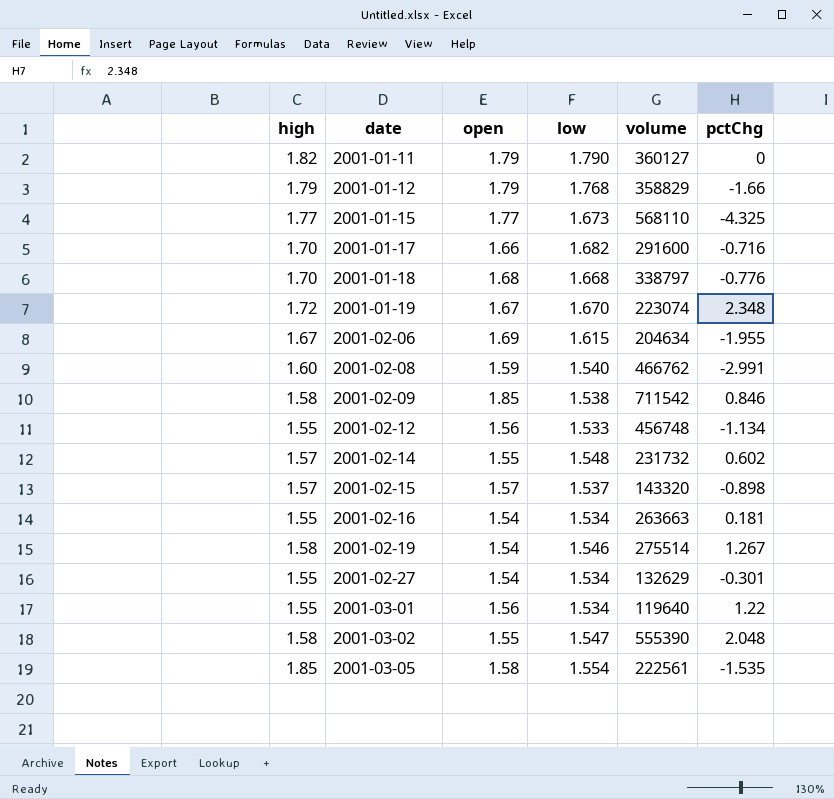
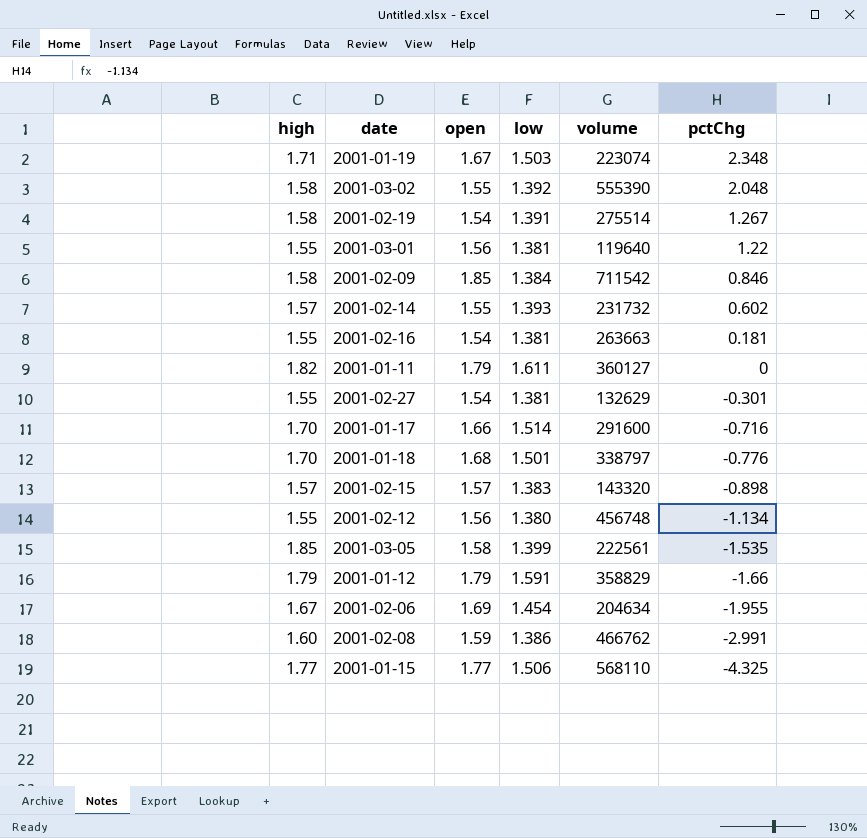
row order: date ascending -> pctChg descending
2001-01-19 | high: 1.72 -> 1.71
2001-01-19 | low: 1.670 -> 1.503
2001-03-02 | low: 1.547 -> 1.392
2001-02-19 | low: 1.546 -> 1.391
2001-03-01 | low: 1.534 -> 1.381
2001-02-09 | low: 1.538 -> 1.384
2001-02-14 | low: 1.548 -> 1.393
2001-02-16 | low: 1.534 -> 1.381
2001-01-11 | low: 1.790 -> 1.611
2001-02-27 | low: 1.534 -> 1.381
2001-01-17 | low: 1.682 -> 1.514
2001-01-18 | low: 1.668 -> 1.501
2001-02-15 | low: 1.537 -> 1.383
2001-02-12 | low: 1.533 -> 1.380
2001-03-05 | low: 1.554 -> 1.399
2001-01-12 | low: 1.768 -> 1.591
2001-02-06 | low: 1.615 -> 1.454
2001-02-08 | low: 1.540 -> 1.386
2001-01-15 | low: 1.673 -> 1.506

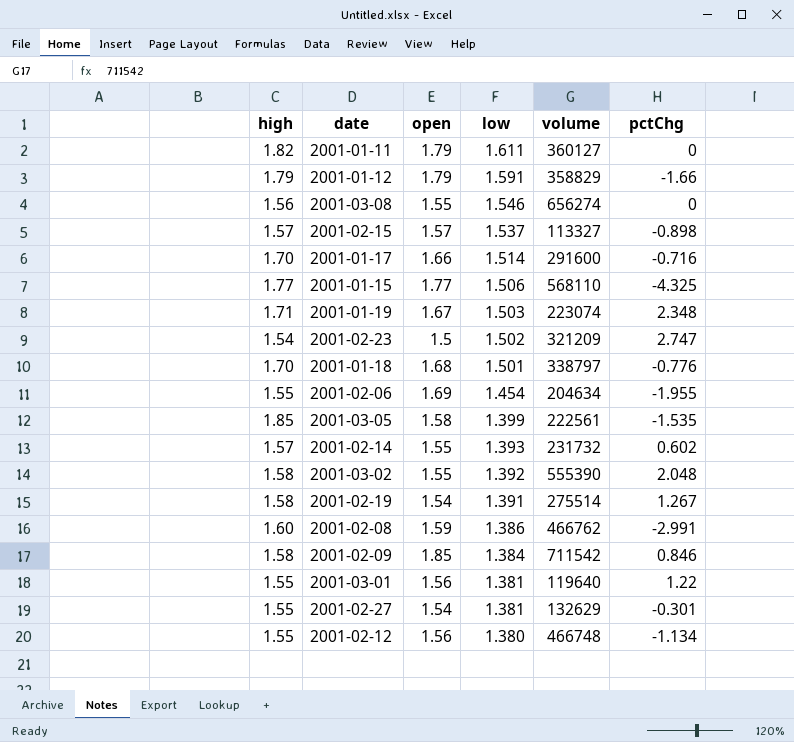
row order: pctChg descending -> low descending
row 2001-02-16: 1.55 | 1.54 | 1.381 | 263663 | 0.181 -> none
row 2001-03-08: none -> 1.56 | 1.55 | 1.546 | 656274 | 0
2001-02-15 | low: 1.383 -> 1.537
2001-02-15 | volume: 143320 -> 113327
row 2001-02-23: none -> 1.54 | 1.5 | 1.502 | 321209 | 2.747
2001-02-06 | high: 1.67 -> 1.55
2001-02-12 | volume: 456748 -> 466748

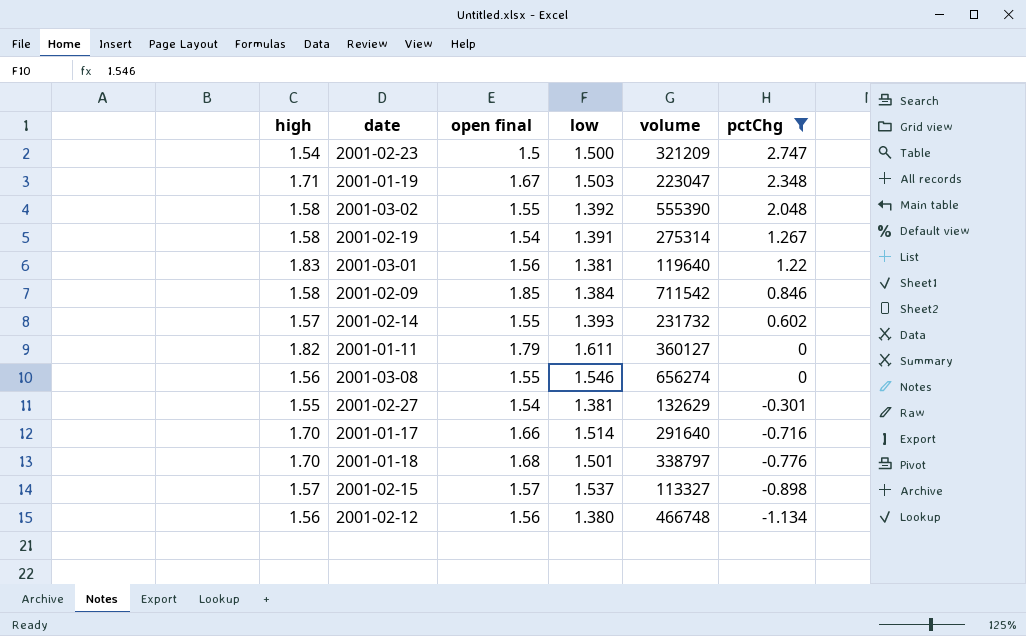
filter: none -> pctChg >= -1.134
row order: low descending -> pctChg descending
column name: open -> open final
2001-02-23 | low: 1.502 -> 1.500
2001-01-19 | volume: 223074 -> 223047
2001-02-19 | volume: 275514 -> 275314
2001-03-01 | high: 1.55 -> 1.83
2001-01-17 | volume: 291600 -> 291640
2001-02-12 | high: 1.55 -> 1.56

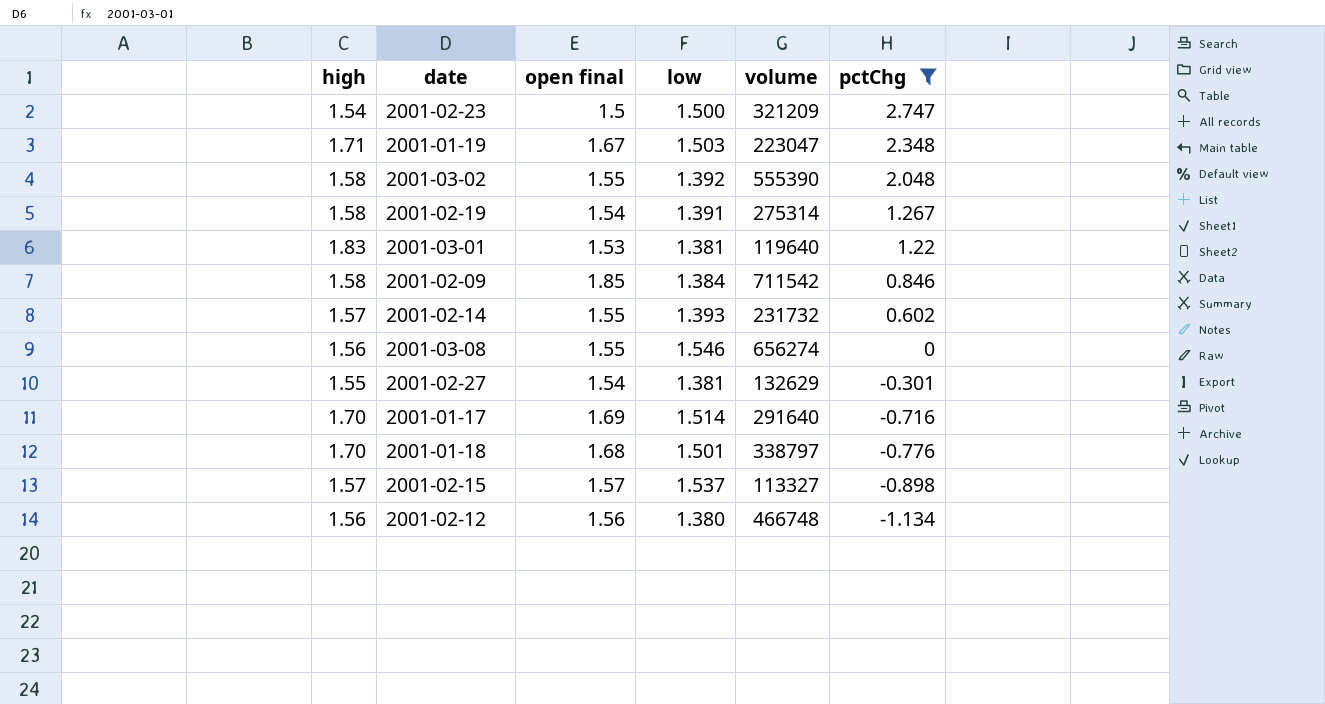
row 2001-01-11: 1.82 | 1.79 | 1.611 | 360127 | 0 -> none
2001-03-01 | open final: 1.56 -> 1.53
2001-01-17 | open final: 1.66 -> 1.69

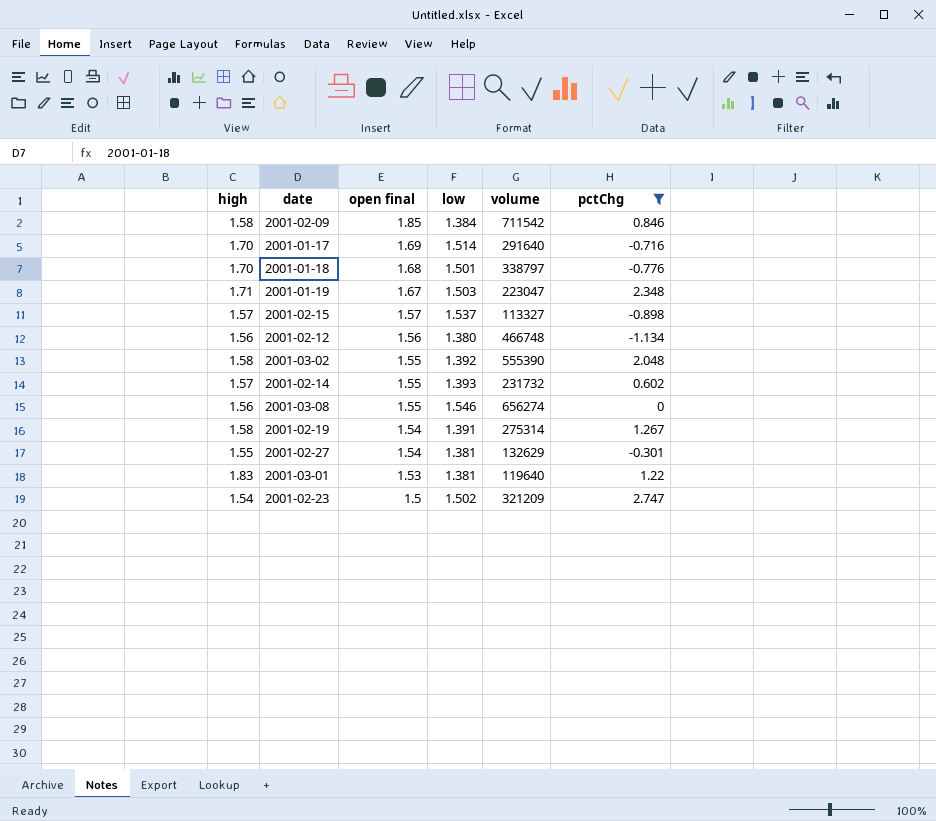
row order: pctChg descending -> open final descending
2001-02-23 | low: 1.500 -> 1.502

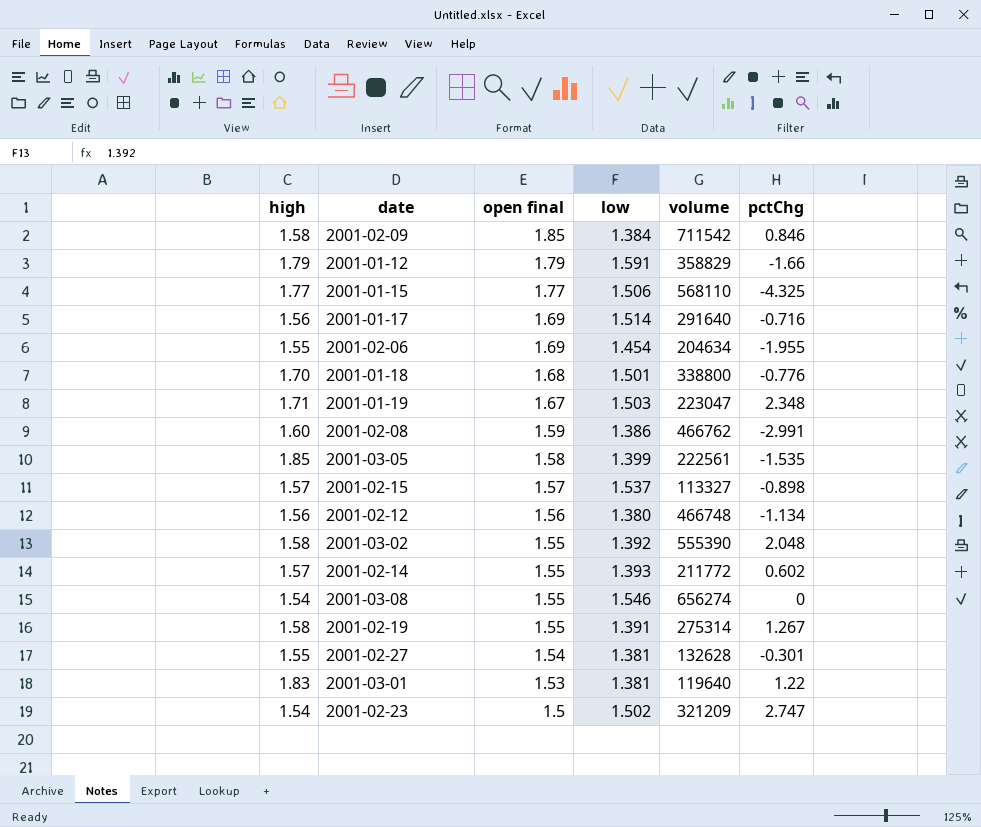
filter: pctChg >= -1.134 -> none
2001-01-17 | high: 1.70 -> 1.56
2001-01-18 | volume: 338797 -> 338800
2001-02-14 | volume: 231732 -> 211772
2001-03-08 | high: 1.56 -> 1.54
2001-02-19 | open final: 1.54 -> 1.55
2001-02-27 | volume: 132629 -> 132628

